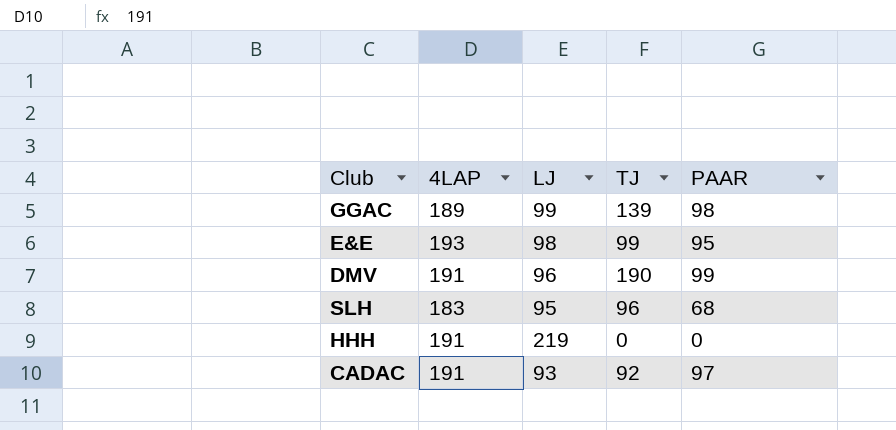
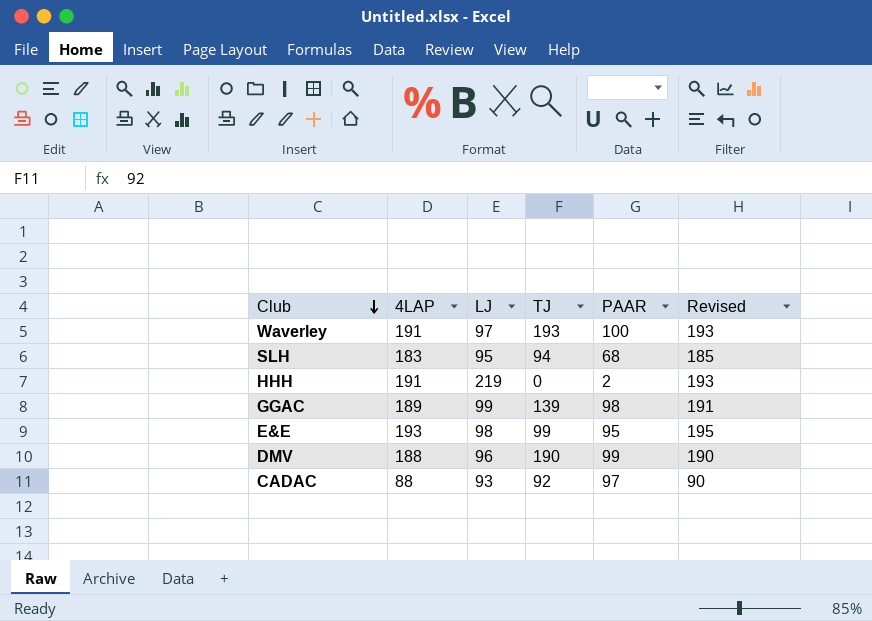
row order: none -> Club descending
column Revised | formula: none -> [4LAP] + 2
row Waverley: none -> 191 | 97 | 193 | 100 | 193
SLH | TJ: 96 -> 94
HHH | PAAR: 0 -> 2
DMV | 4LAP: 191 -> 188
CADAC | 4LAP: 191 -> 88

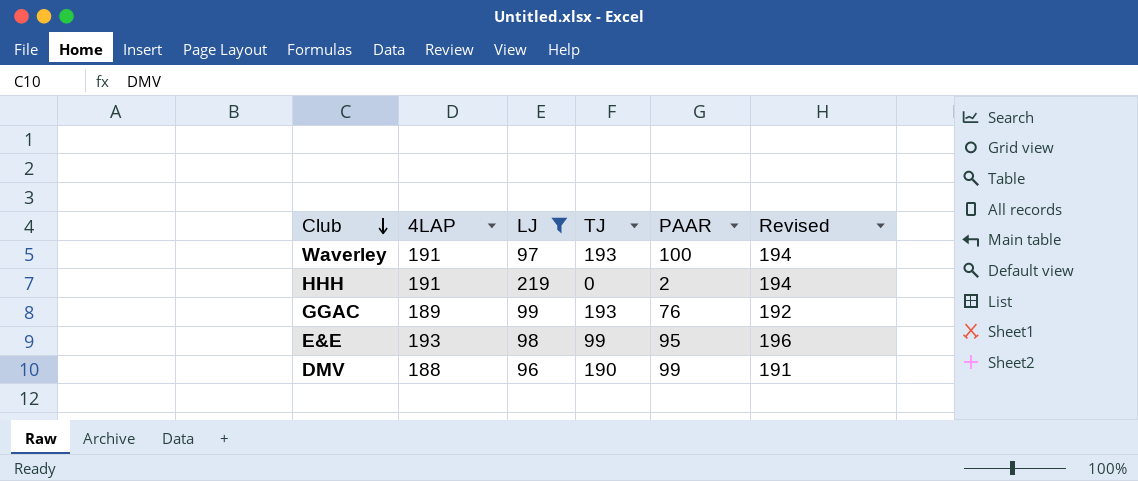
filter: none -> LJ >= 96
column Revised | formula: [4LAP] + 2 -> [4LAP] + 3
GGAC | TJ: 139 -> 193
GGAC | PAAR: 98 -> 76

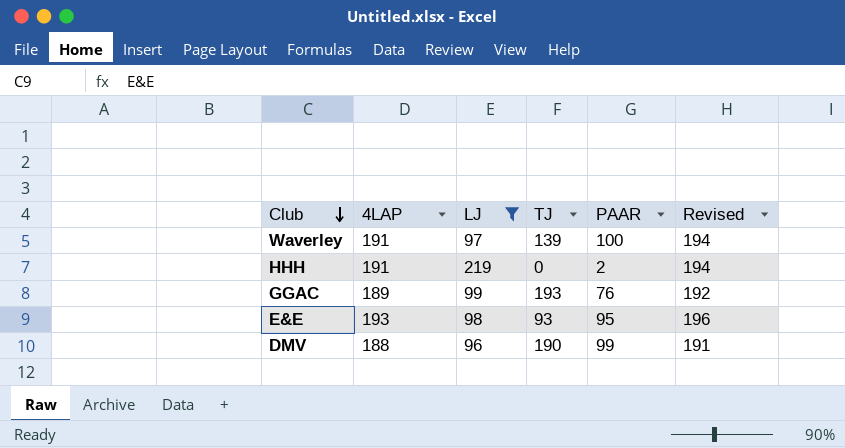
Waverley | TJ: 193 -> 139
E&E | TJ: 99 -> 93

